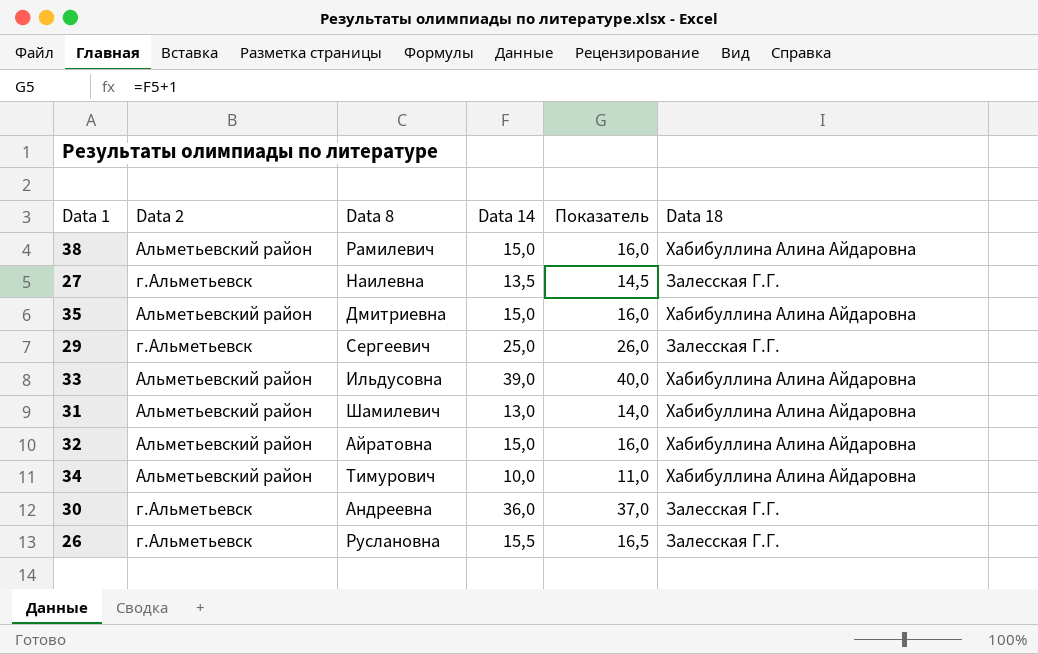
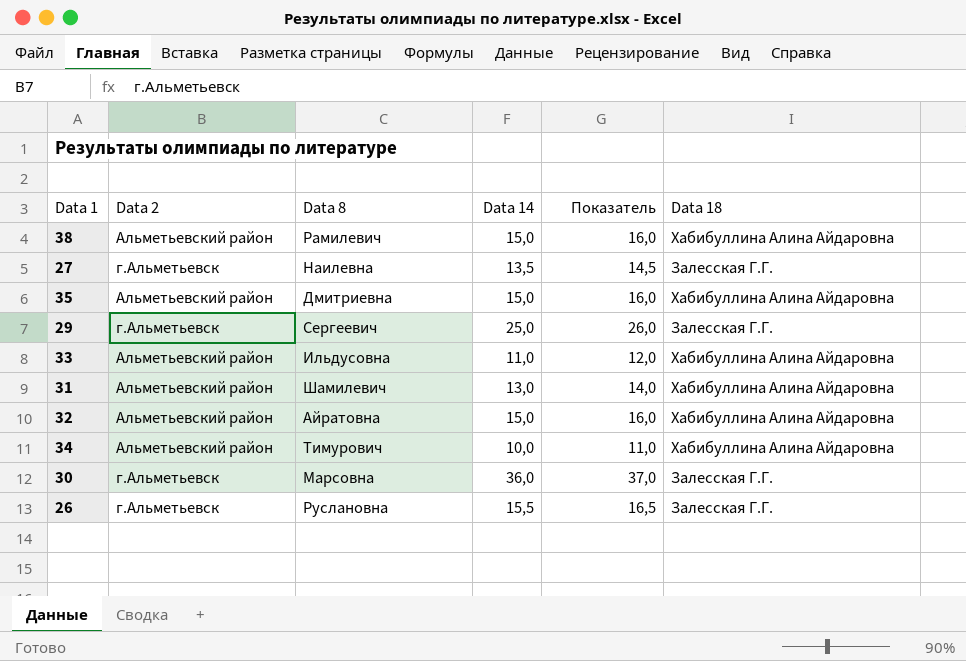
33 | Data 14: 39,0 -> 11,0
33 | Показатель: 40,0 -> 12,0
30 | Data 8: Андреевна -> Марсовна

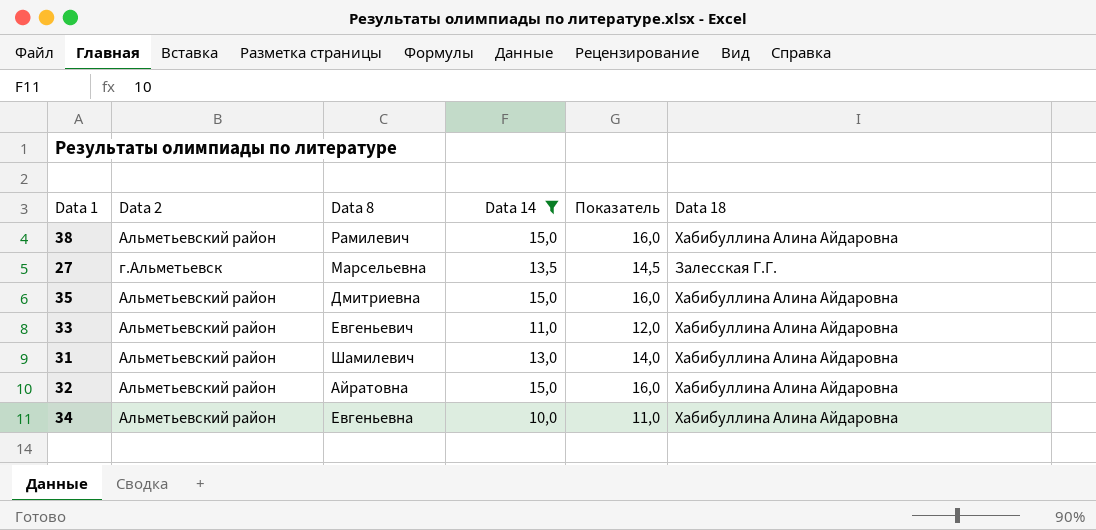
filter: none -> Data 14 <= 15,0
27 | Data 8: Наилевна -> Марсельевна
33 | Data 8: Ильдусовна -> Евгеньевич
34 | Data 8: Тимурович -> Евгеньевна

